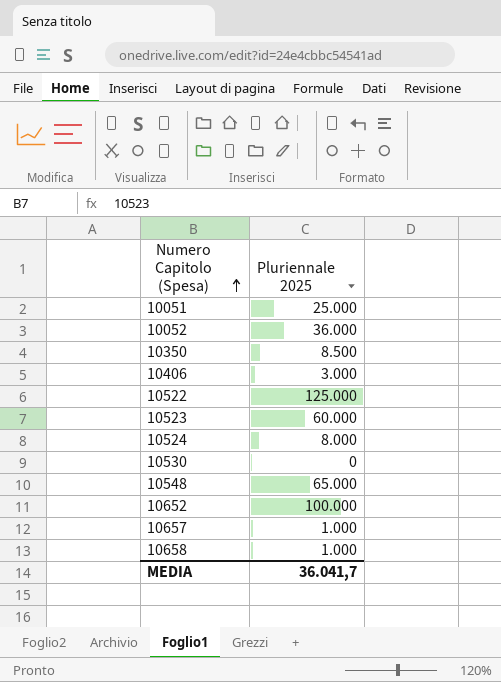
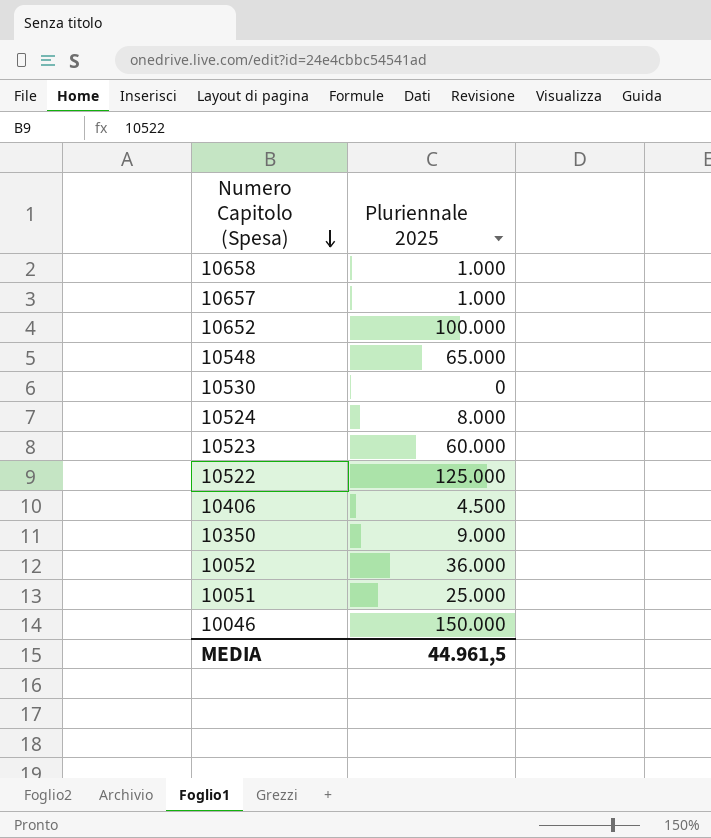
row order: Numero Capitolo (Spesa) ascending -> Numero Capitolo (Spesa) descending
10406 | Pluriennale 2025: 3.000 -> 4.500
10350 | Pluriennale 2025: 8.500 -> 9.000
row 10046: none -> 150.000
MEDIA | Pluriennale 2025: 36.041,7 -> 44.961,5

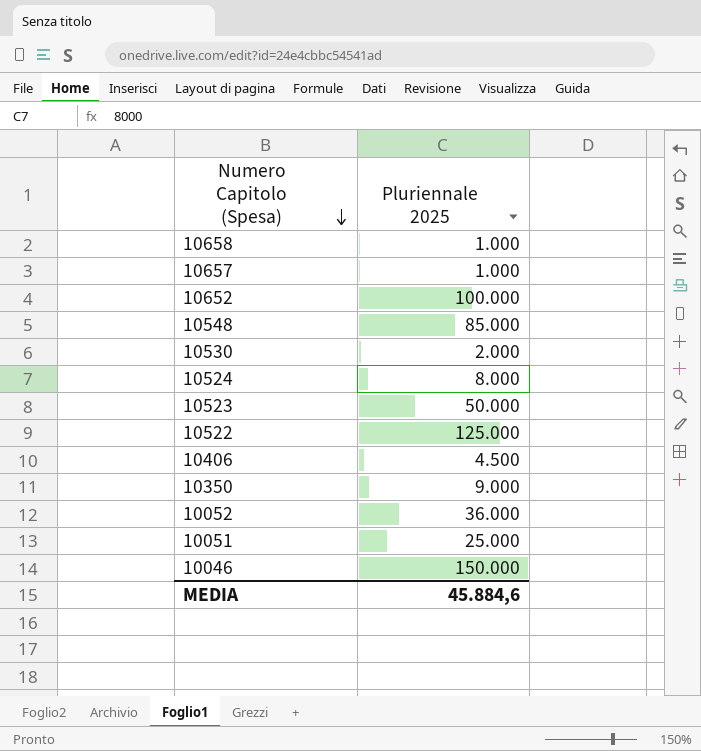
10548 | Pluriennale 2025: 65.000 -> 85.000
10530 | Pluriennale 2025: 0 -> 2.000
10523 | Pluriennale 2025: 60.000 -> 50.000
MEDIA | Pluriennale 2025: 44.961,5 -> 45.884,6

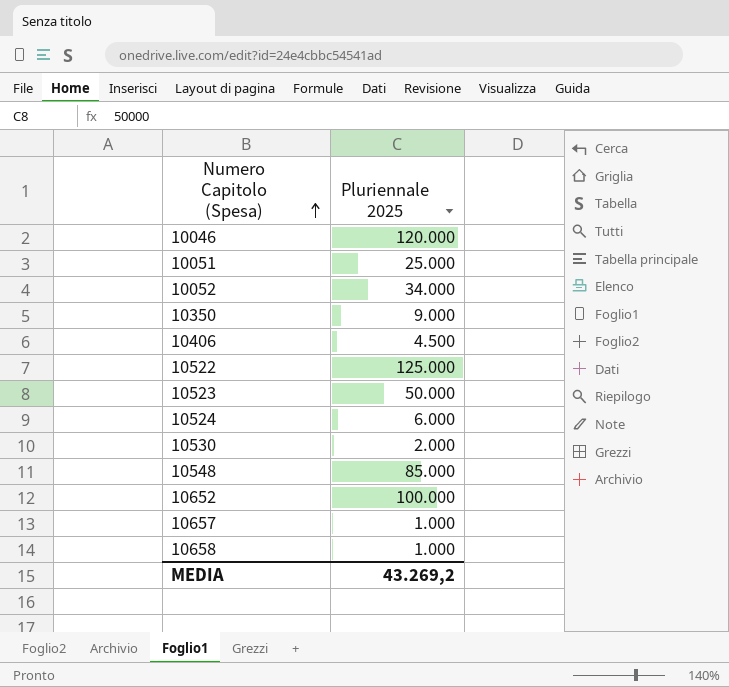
row order: Numero Capitolo (Spesa) descending -> Numero Capitolo (Spesa) ascending
10046 | Pluriennale 2025: 150.000 -> 120.000
10052 | Pluriennale 2025: 36.000 -> 34.000
10524 | Pluriennale 2025: 8.000 -> 6.000
MEDIA | Pluriennale 2025: 45.884,6 -> 43.269,2

